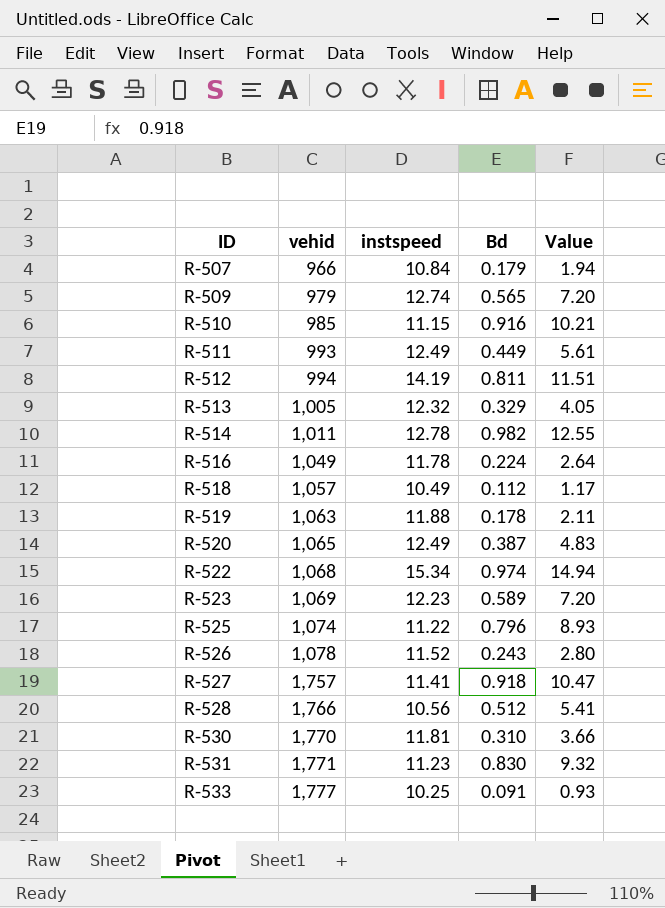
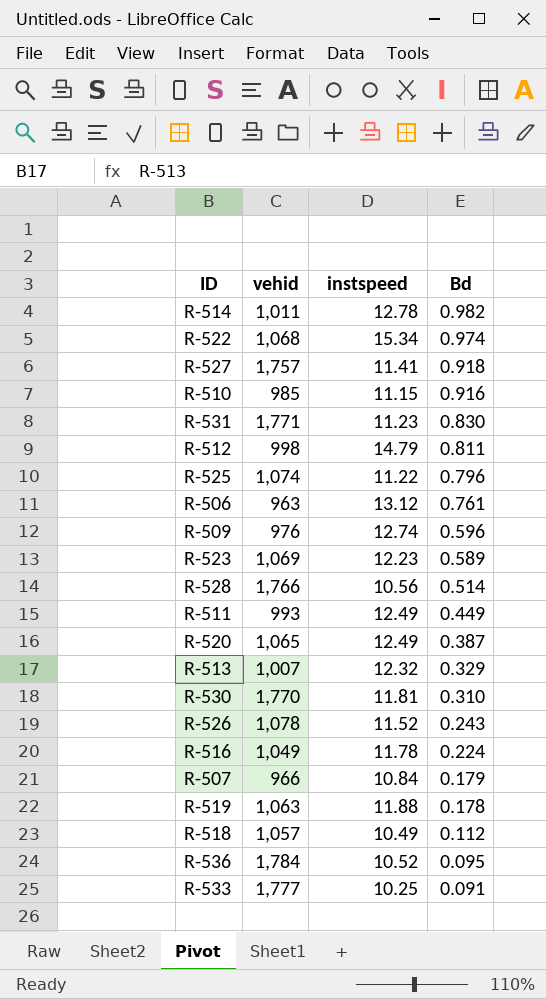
row order: ID ascending -> Bd descending
column Value | formula: [instspeed] * [Bd] -> none
R-512 | vehid: 994 -> 998
R-512 | instspeed: 14.19 -> 14.79
row R-506: none -> 963 | 13.12 | 0.761
R-509 | vehid: 979 -> 976
R-509 | Bd: 0.565 -> 0.596
R-528 | Bd: 0.512 -> 0.514
R-513 | vehid: 1,005 -> 1,007
row R-536: none -> 1,784 | 10.52 | 0.095

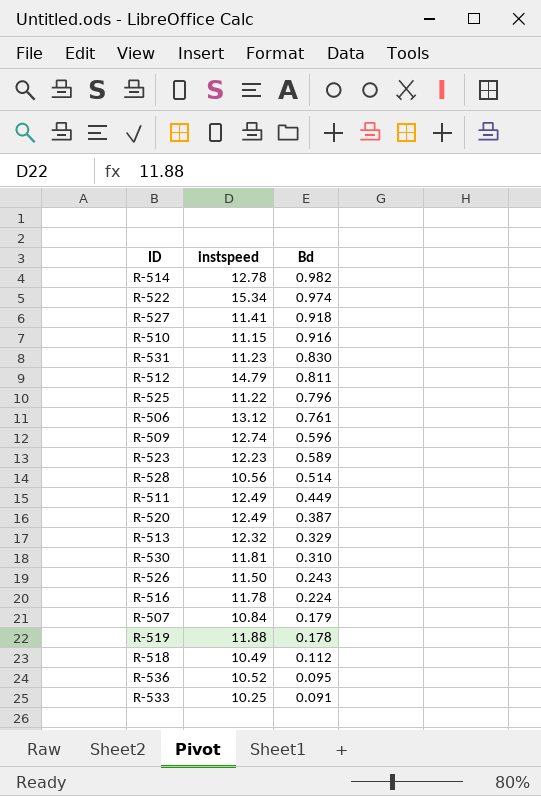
column vehid | position: 2 -> none
R-526 | instspeed: 11.52 -> 11.50

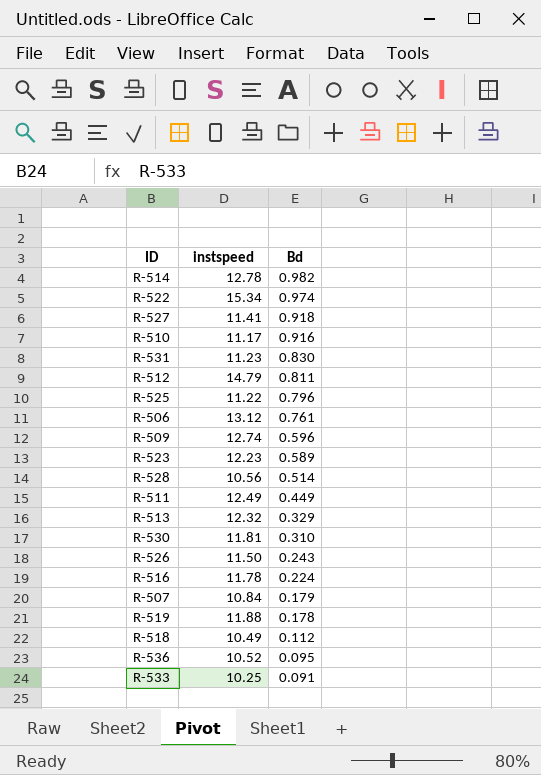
row R-520: 12.49 | 0.387 -> none
R-510 | instspeed: 11.15 -> 11.17

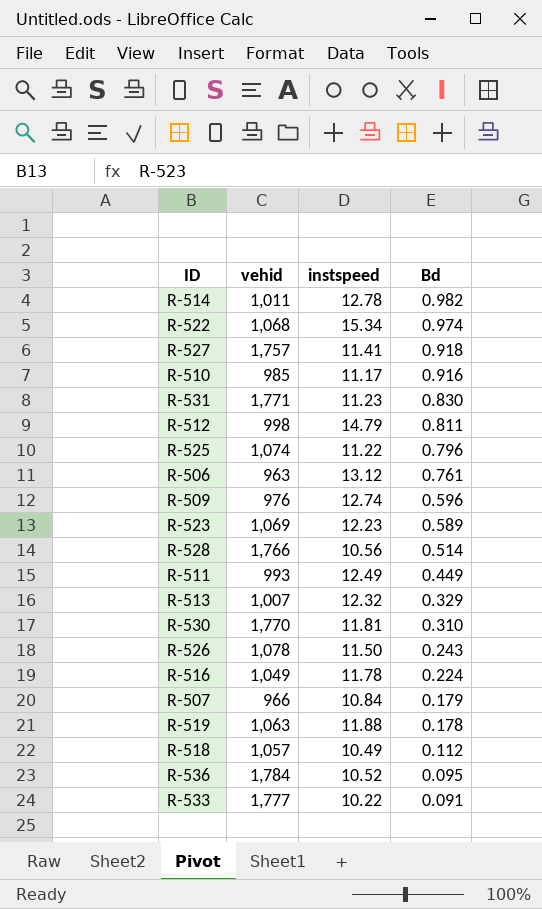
column vehid | position: none -> 2
R-533 | instspeed: 10.25 -> 10.22

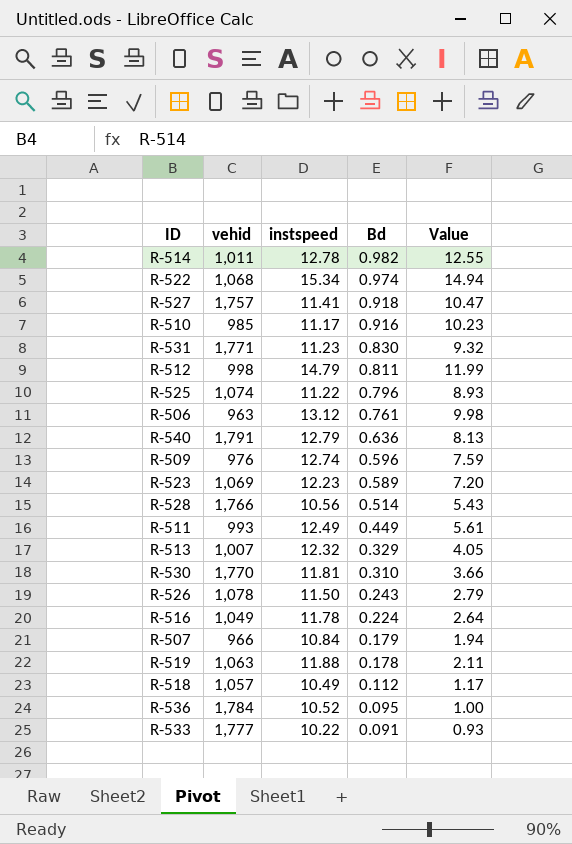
column Value | formula: none -> [instspeed] * [Bd]
row R-540: none -> 1,791 | 12.79 | 0.636 | 8.13

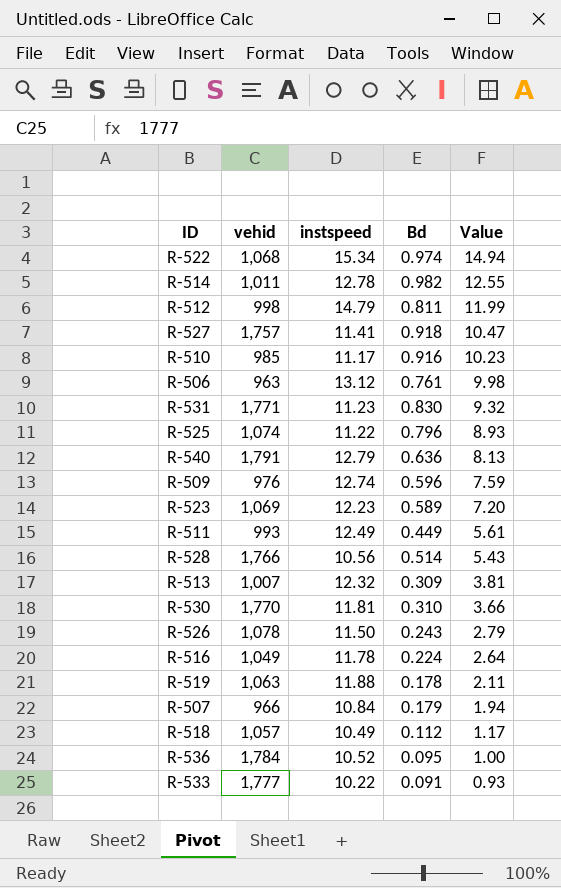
row order: Bd descending -> Value descending
R-513 | Bd: 0.329 -> 0.309
R-513 | Value: 4.05 -> 3.81

